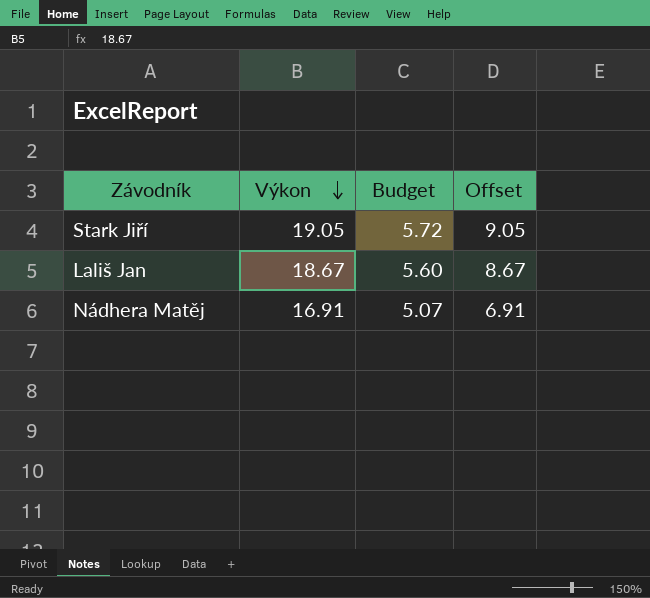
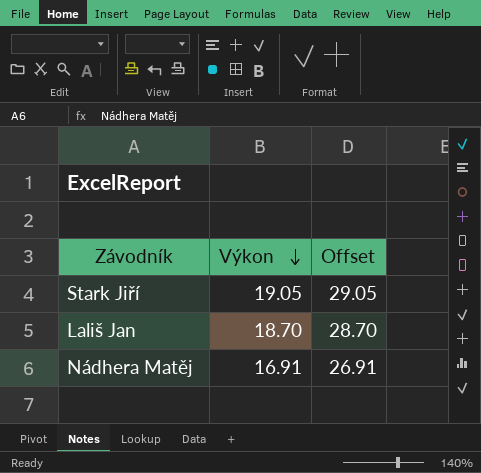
column Budget | formula: [Výkon] * 0.3 -> none
column Offset | formula: [Výkon] - 10 -> [Výkon] + 10
Lališ Jan | Výkon: 18.67 -> 18.70

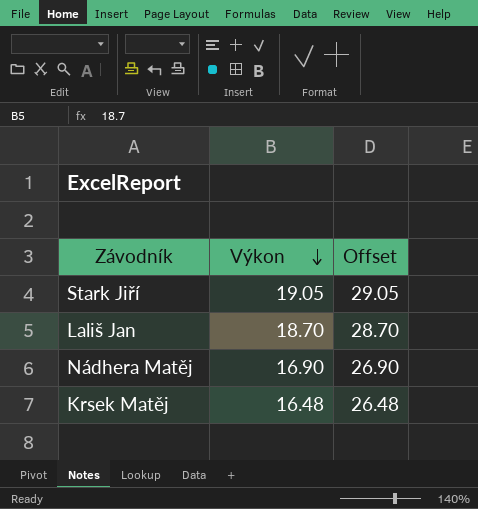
Nádhera Matěj | Výkon: 16.91 -> 16.90
Nádhera Matěj | Offset: 26.91 -> 26.90
row Krsek Matěj: none -> 16.48 | 26.48

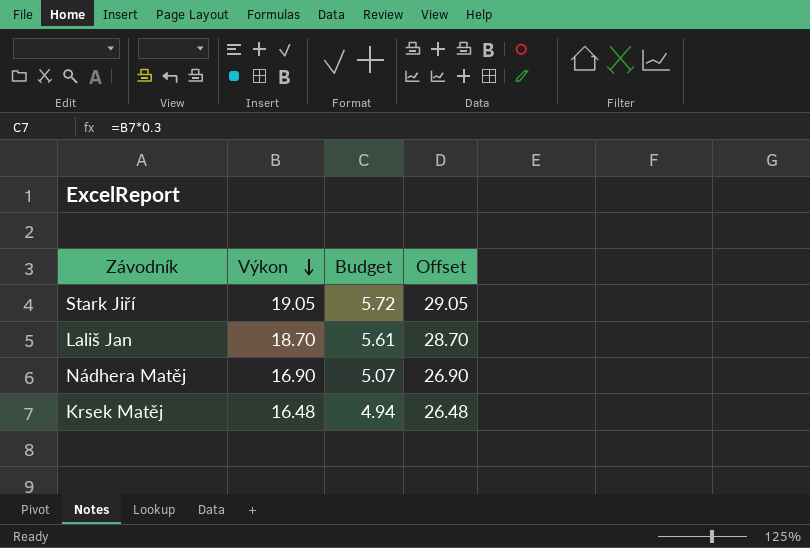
column Budget | formula: none -> [Výkon] * 0.3

